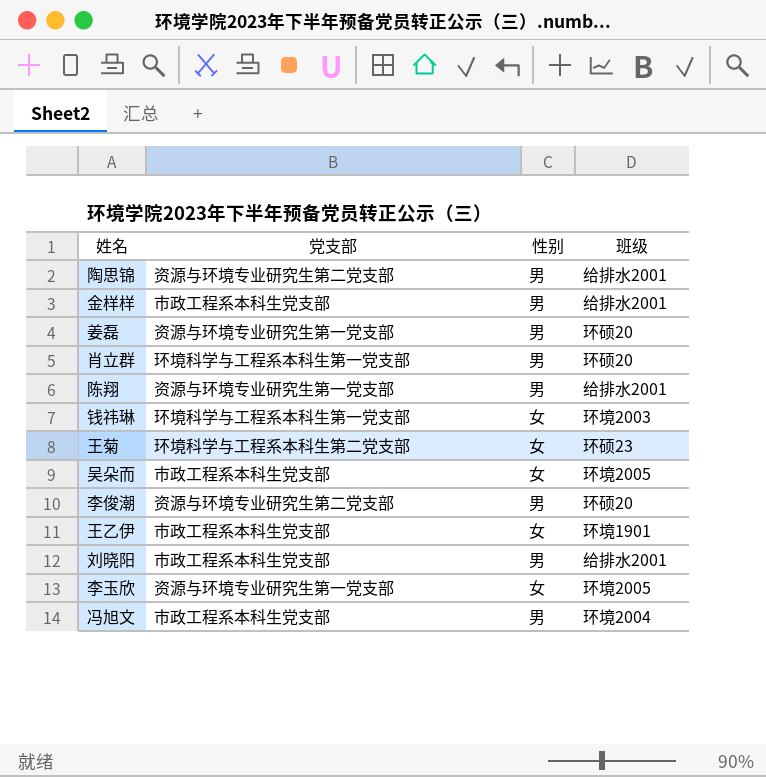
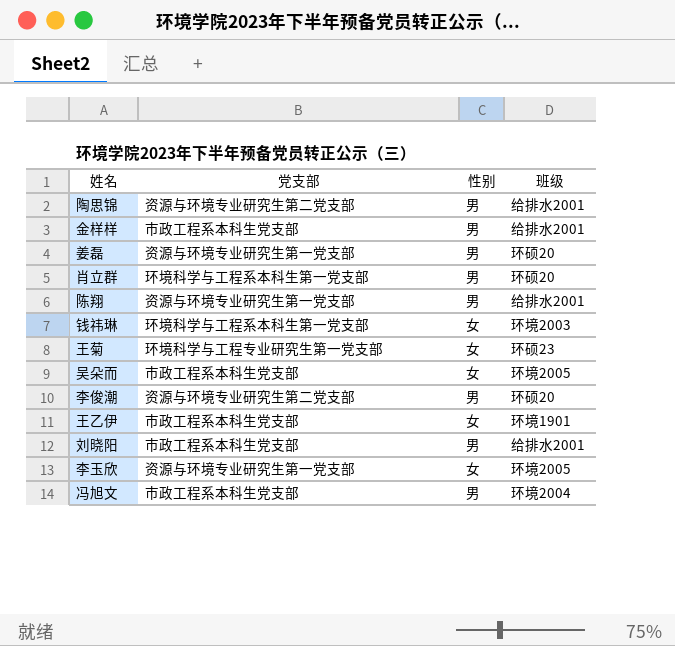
王菊 | 党支部: 环境科学与工程系本科生第二党支部 -> 环境科学与工程专业研究生第一党支部

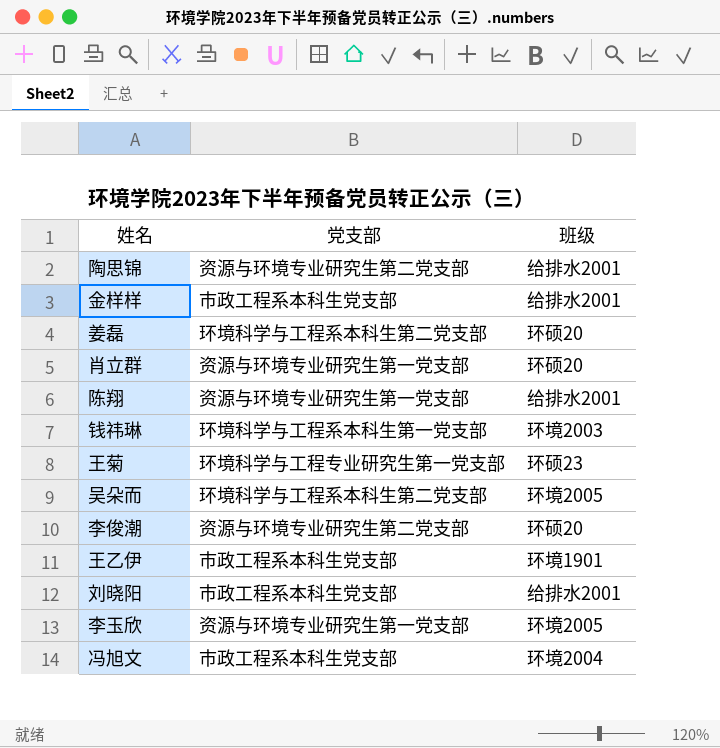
column 性别 | position: 3 -> none
姜磊 | 党支部: 资源与环境专业研究生第一党支部 -> 环境科学与工程系本科生第二党支部
肖立群 | 党支部: 环境科学与工程系本科生第一党支部 -> 资源与环境专业研究生第一党支部
吴朵而 | 党支部: 市政工程系本科生党支部 -> 环境科学与工程系本科生第二党支部

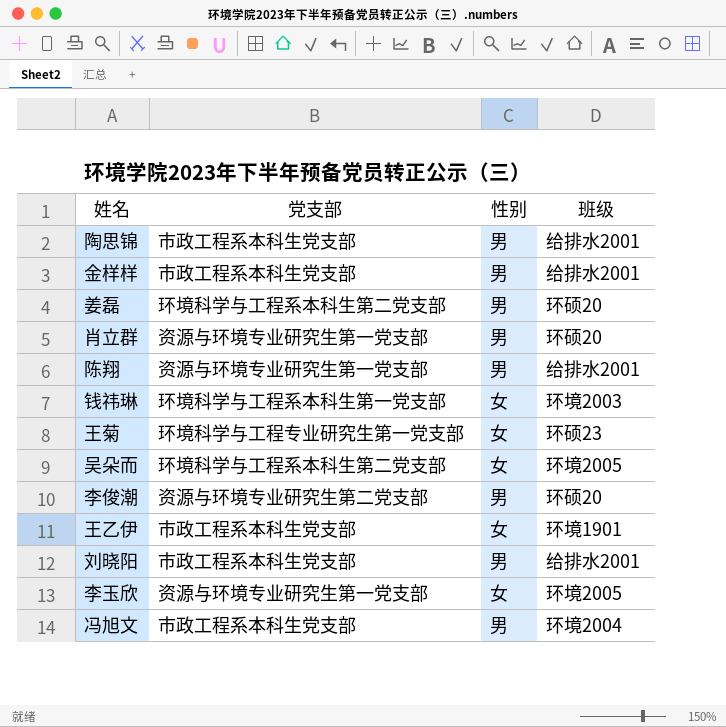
column 性别 | position: none -> 3
陶思锦 | 党支部: 资源与环境专业研究生第二党支部 -> 市政工程系本科生党支部

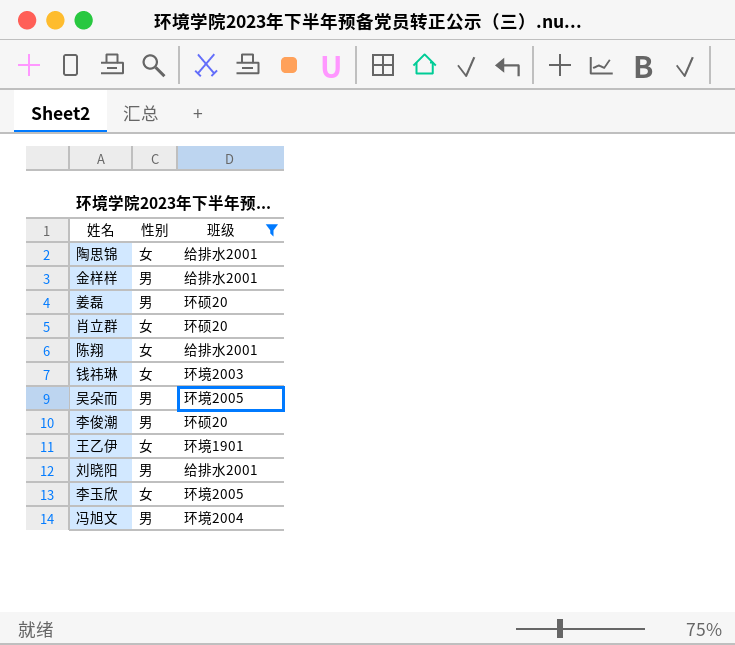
filter: none -> 班级 != 环硕23
column 党支部 | position: 2 -> none
陶思锦 | 性别: 男 -> 女
肖立群 | 性别: 男 -> 女
陈翔 | 性别: 男 -> 女
吴朵而 | 性别: 女 -> 男

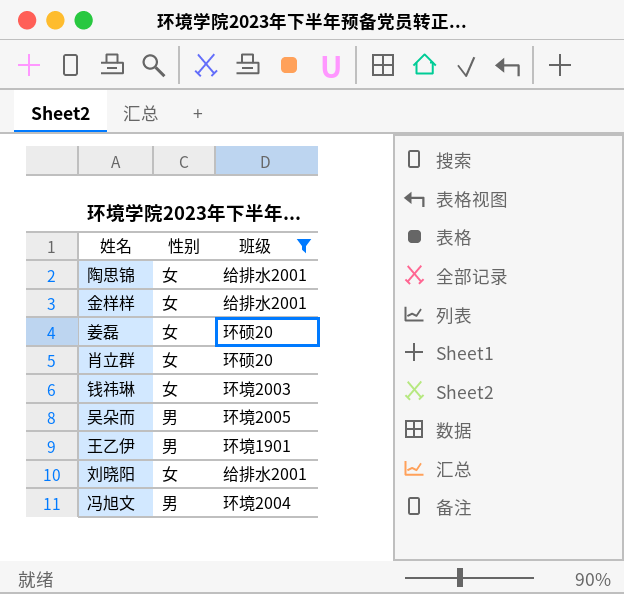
row 陈翔: 女 | 给排水2001 -> none
row 李俊潮: 男 | 环硕20 -> none
row 李玉欣: 女 | 环境2005 -> none
金样样 | 性别: 男 -> 女
姜磊 | 性别: 男 -> 女
王乙伊 | 性别: 女 -> 男
刘晓阳 | 性别: 男 -> 女

